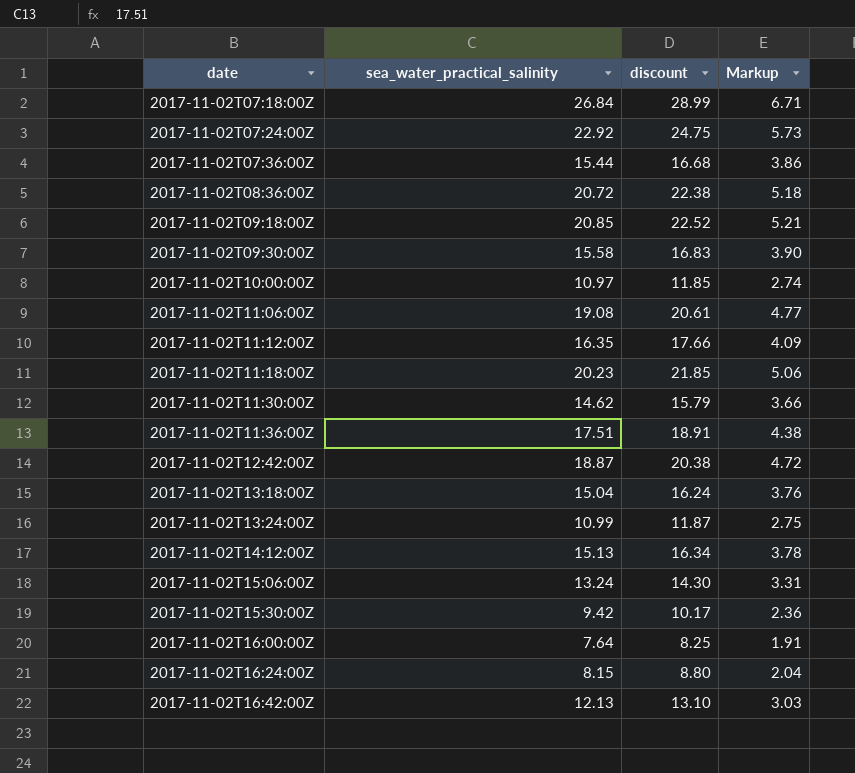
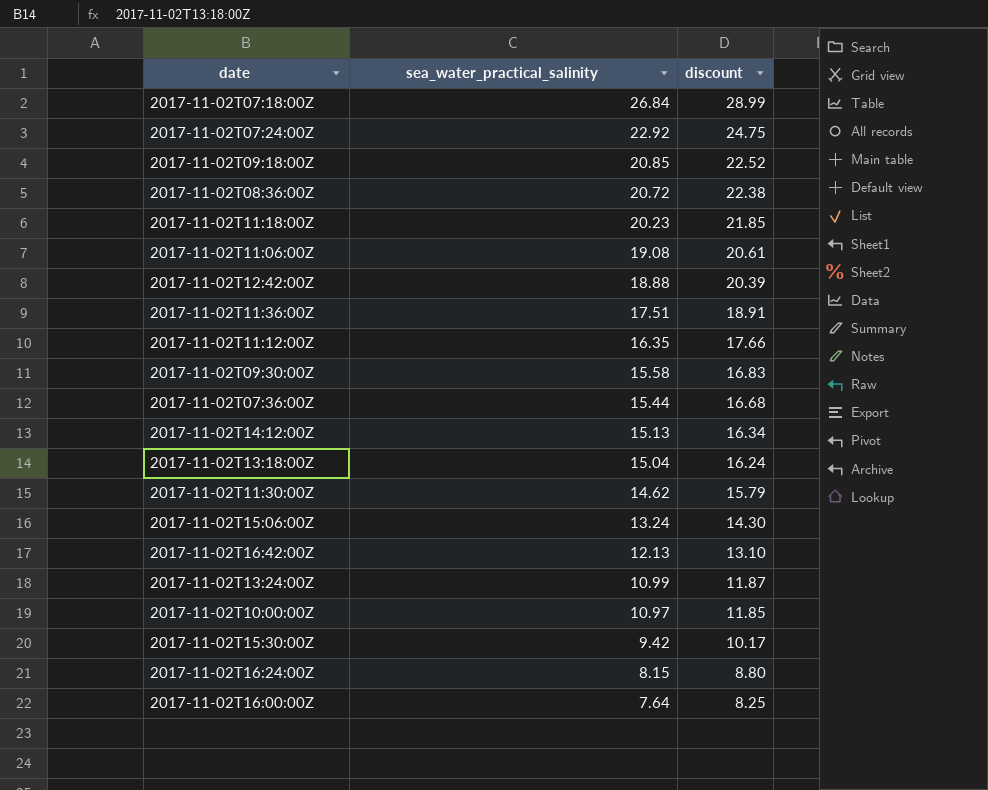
row order: date ascending -> sea_water_practical_salinity descending
column Markup | formula: [sea_water_practical_salinity] * 0.25 -> none
2017-11-02T12:42:00Z | sea_water_practical_salinity: 18.87 -> 18.88
2017-11-02T12:42:00Z | discount: 20.38 -> 20.39

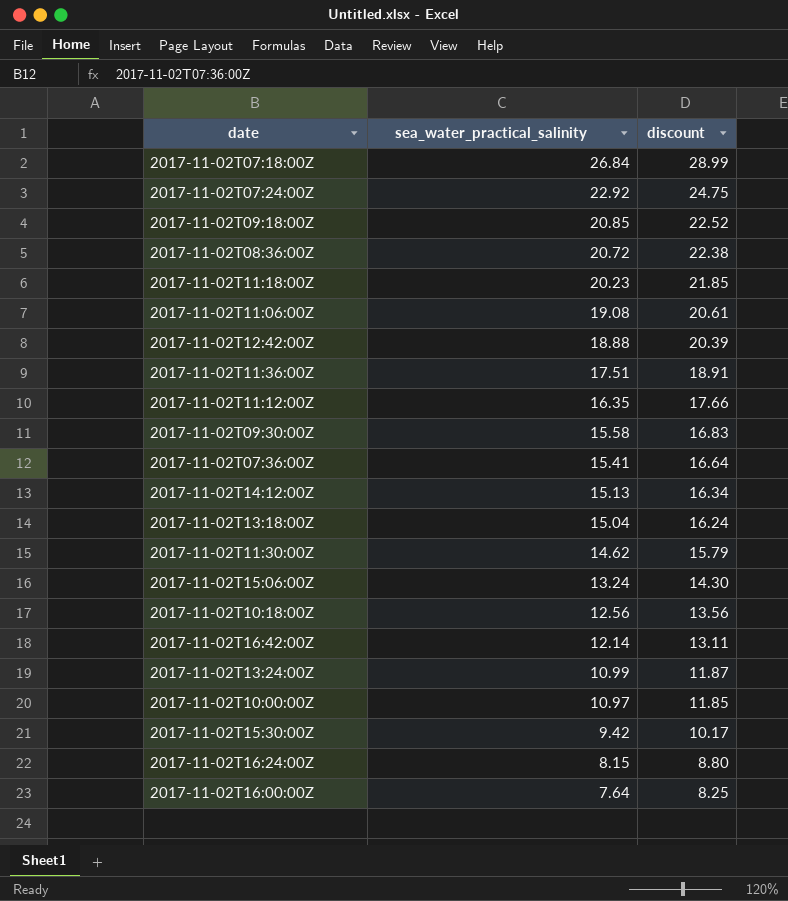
2017-11-02T07:36:00Z | sea_water_practical_salinity: 15.44 -> 15.41
2017-11-02T07:36:00Z | discount: 16.68 -> 16.64
row 2017-11-02T10:18:00Z: none -> 12.56 | 13.56
2017-11-02T16:42:00Z | sea_water_practical_salinity: 12.13 -> 12.14
2017-11-02T16:42:00Z | discount: 13.10 -> 13.11

